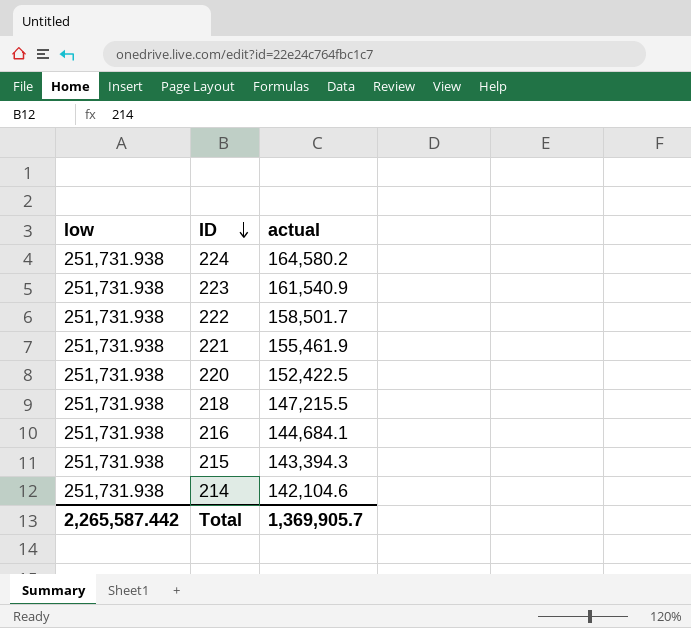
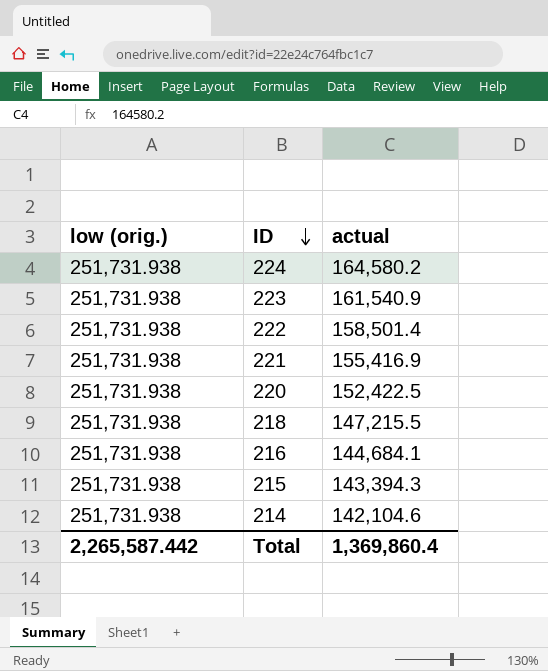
column name: low -> low (orig.)
222 | actual: 158,501.7 -> 158,501.4
221 | actual: 155,461.9 -> 155,416.9
Total | actual: 1,369,905.7 -> 1,369,860.4

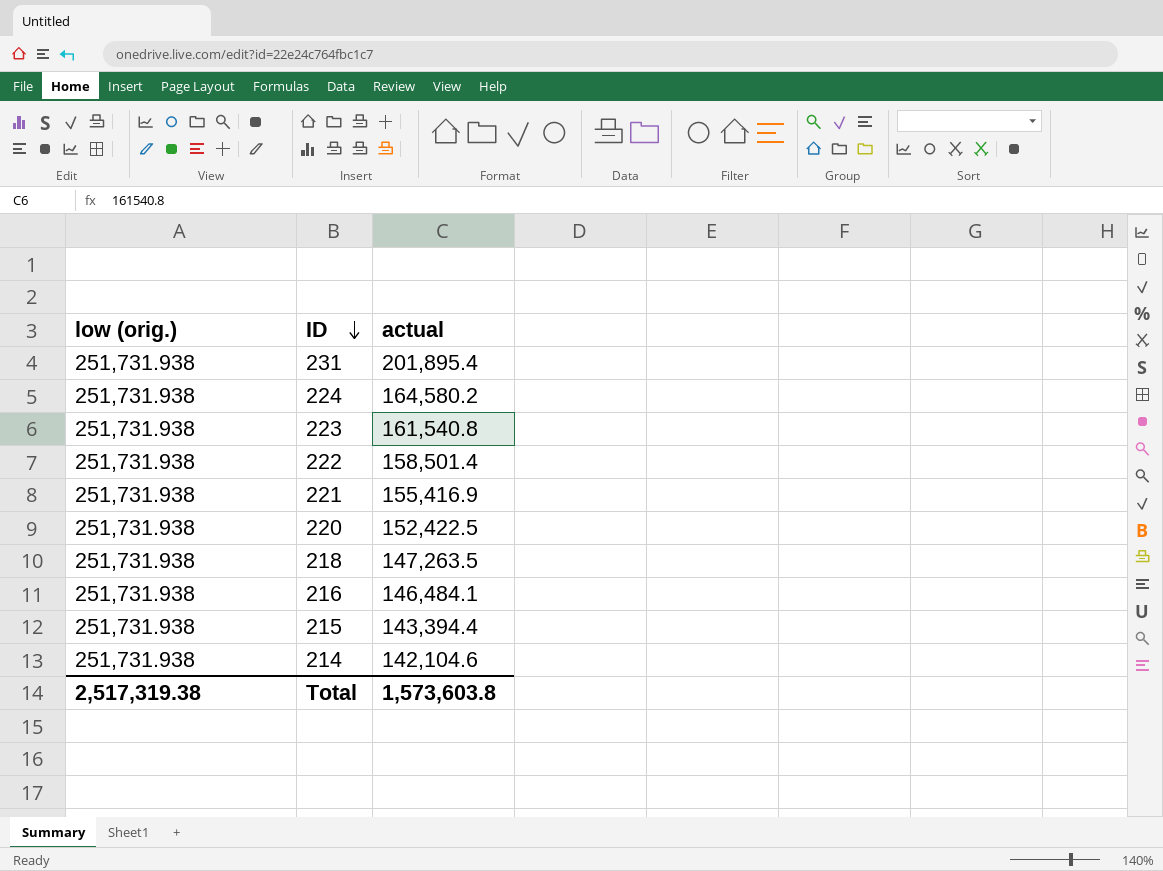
row 231: none -> 251,731.938 | 201,895.4
223 | actual: 161,540.9 -> 161,540.8
218 | actual: 147,215.5 -> 147,263.5
216 | actual: 144,684.1 -> 146,484.1
215 | actual: 143,394.3 -> 143,394.4
Total | low (orig.): 2,265,587.442 -> 2,517,319.38
Total | actual: 1,369,860.4 -> 1,573,603.8

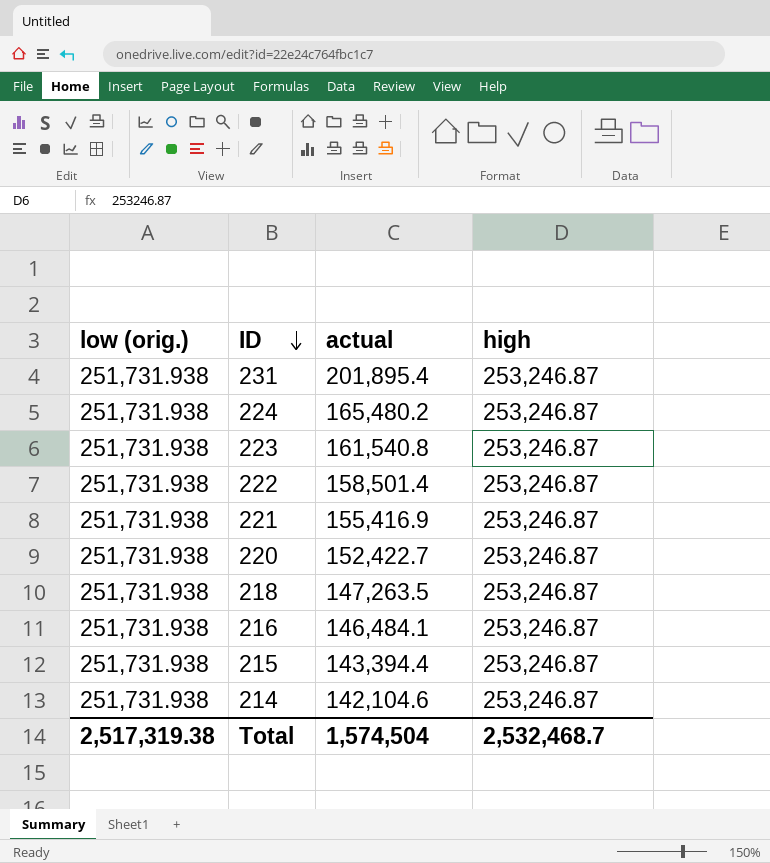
column high | position: none -> 4
224 | actual: 164,580.2 -> 165,480.2
220 | actual: 152,422.5 -> 152,422.7
Total | actual: 1,573,603.8 -> 1,574,504

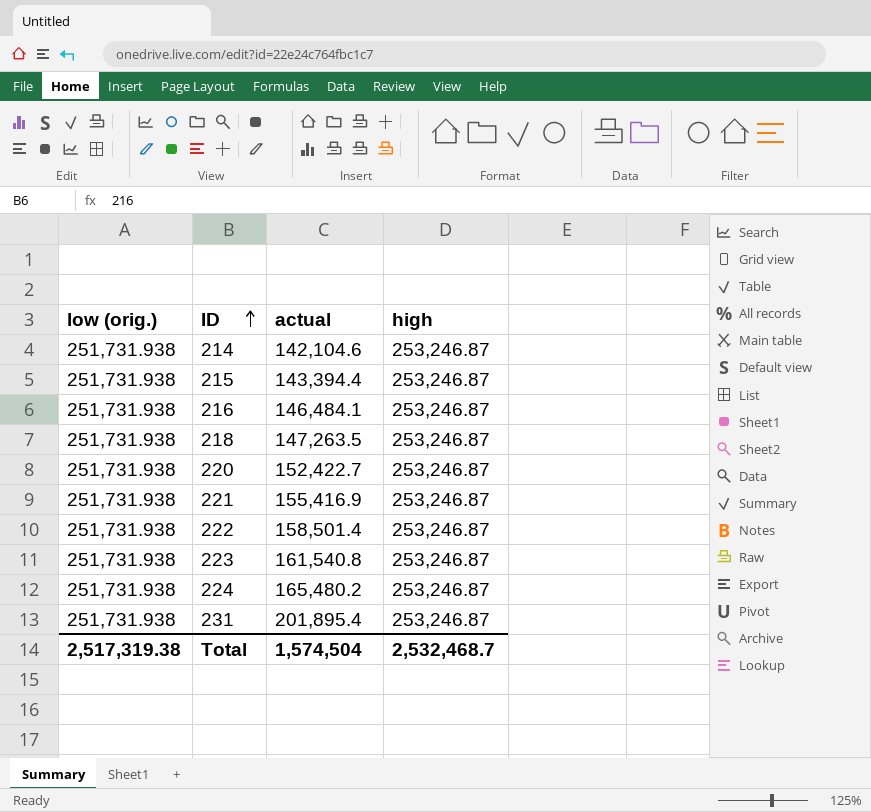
row order: ID descending -> ID ascending

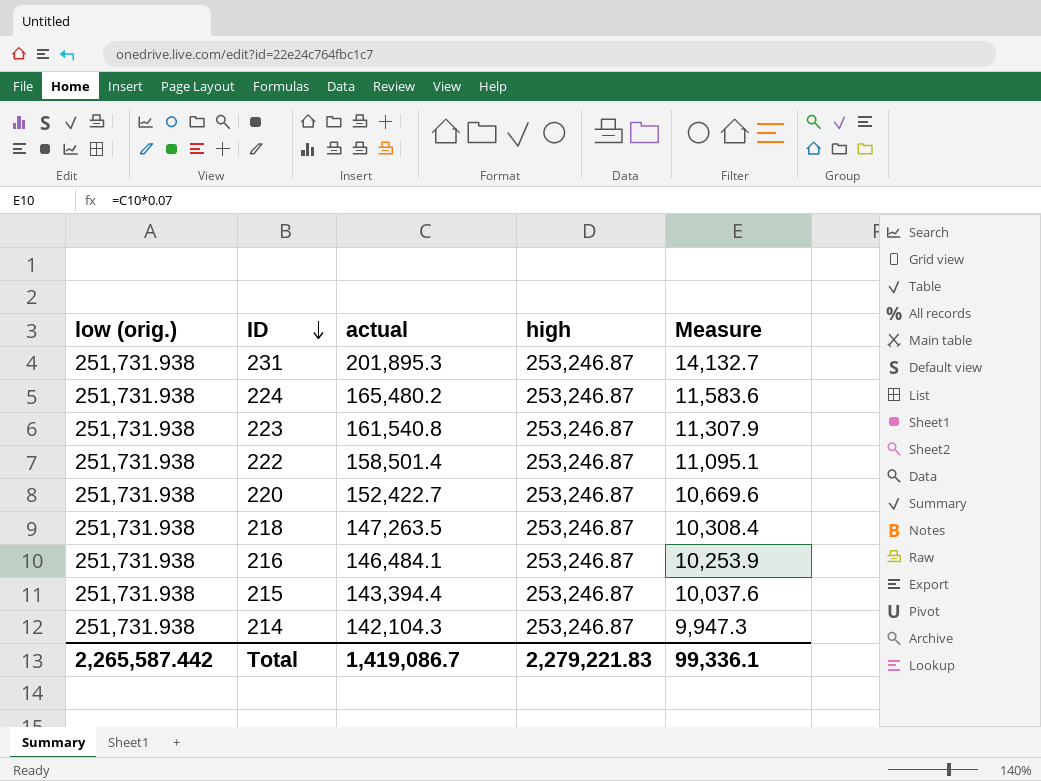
row order: ID ascending -> ID descending
column Measure | formula: none -> [actual] * 0.07
row 221: 251,731.938 | 155,416.9 | 253,246.87 -> none
231 | actual: 201,895.4 -> 201,895.3
214 | actual: 142,104.6 -> 142,104.3
Total | low (orig.): 2,517,319.38 -> 2,265,587.442
Total | actual: 1,574,504 -> 1,419,086.7
Total | high: 2,532,468.7 -> 2,279,221.83

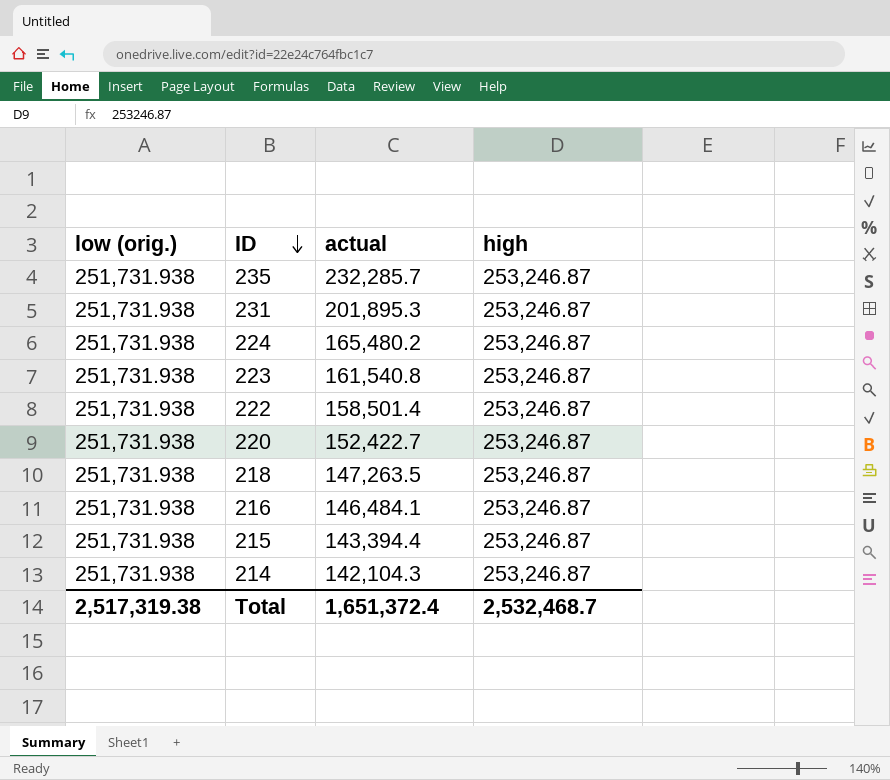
column Measure | formula: [actual] * 0.07 -> none
row 235: none -> 251,731.938 | 232,285.7 | 253,246.87
Total | low (orig.): 2,265,587.442 -> 2,517,319.38
Total | actual: 1,419,086.7 -> 1,651,372.4
Total | high: 2,279,221.83 -> 2,532,468.7

